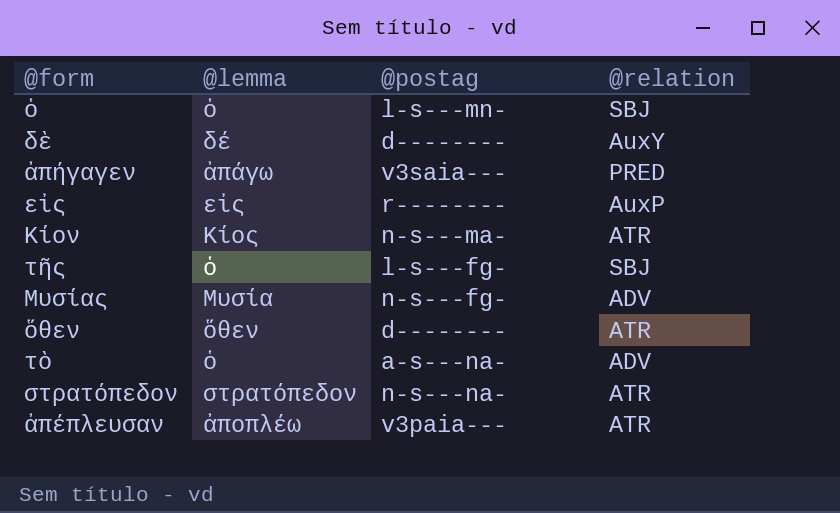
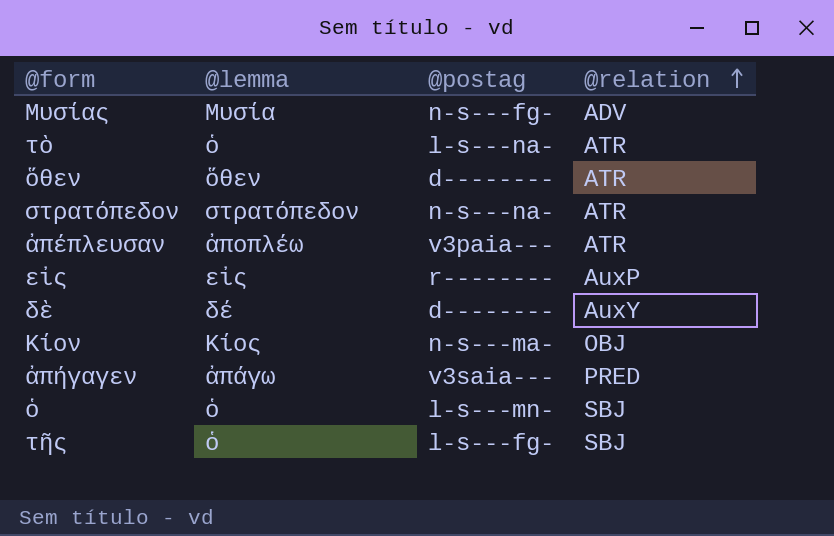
row order: none -> @relation ascending
τὸ | @postag: a-s---na- -> l-s---na-
τὸ | @relation: ADV -> ATR
Κίον | @relation: ATR -> OBJ

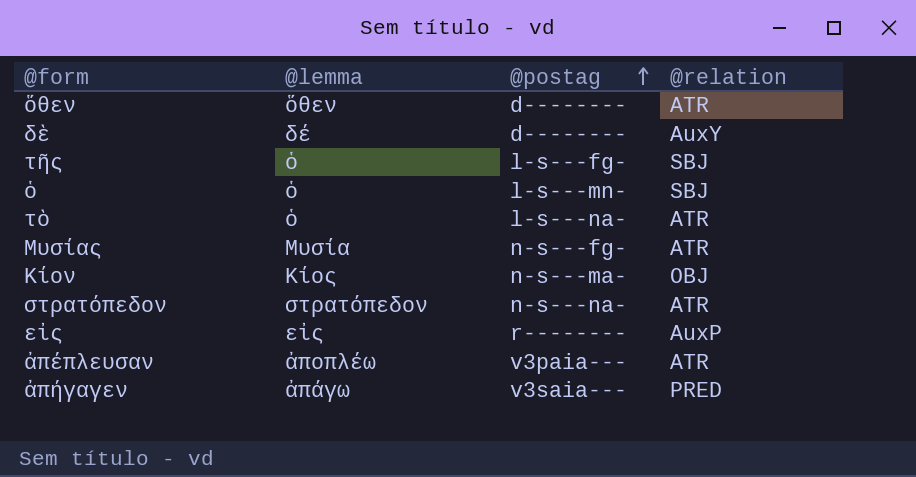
row order: @relation ascending -> @postag ascending
Μυσίας | @relation: ADV -> ATR

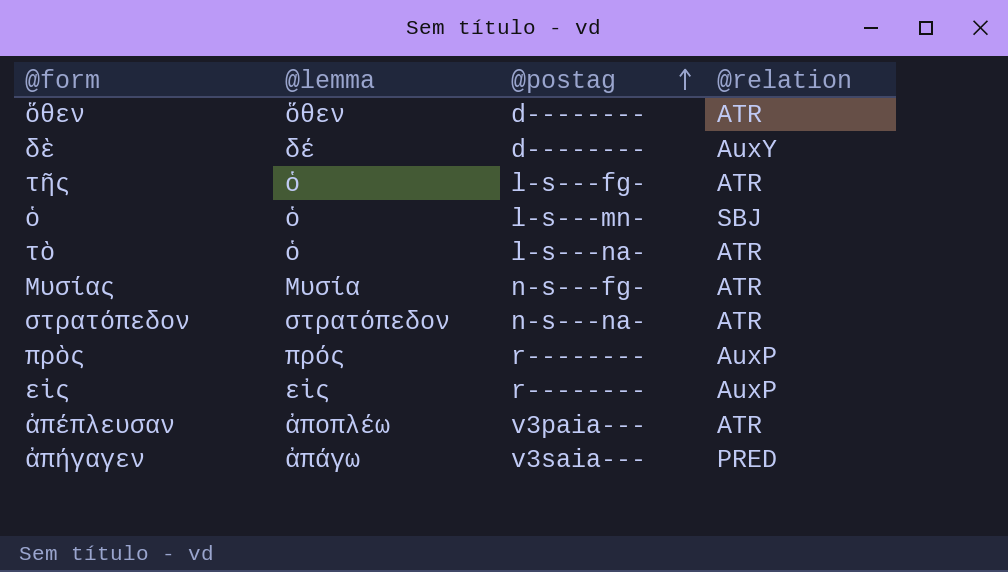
row Κίον: Κίος | n-s---ma- | OBJ -> none
τῆς | @relation: SBJ -> ATR
row πρὸς: none -> πρός | r-------- | AuxP

